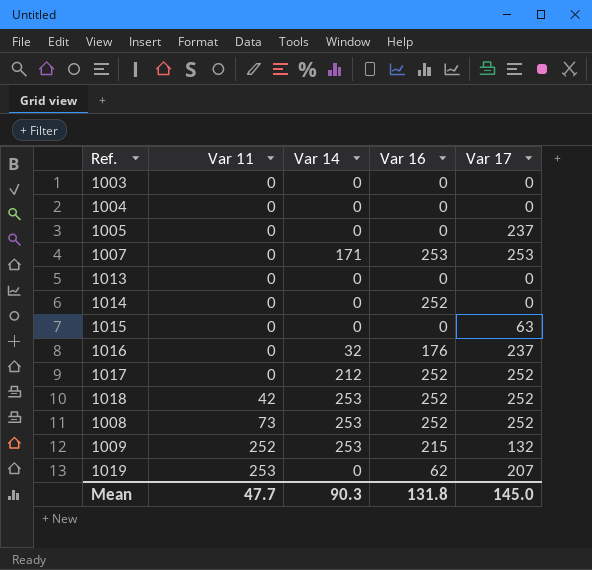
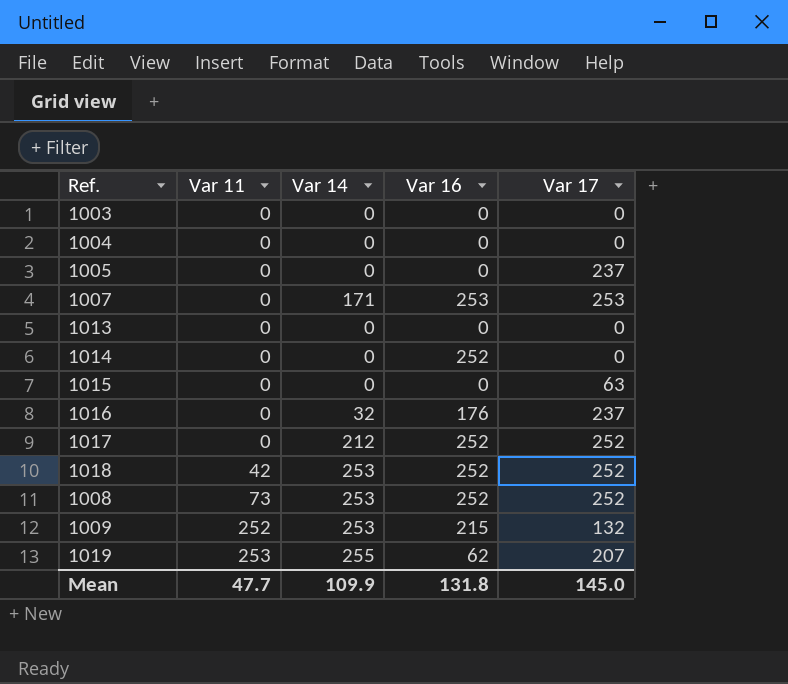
1019 | Var 14: 0 -> 255
Mean | Var 14: 90.3 -> 109.9

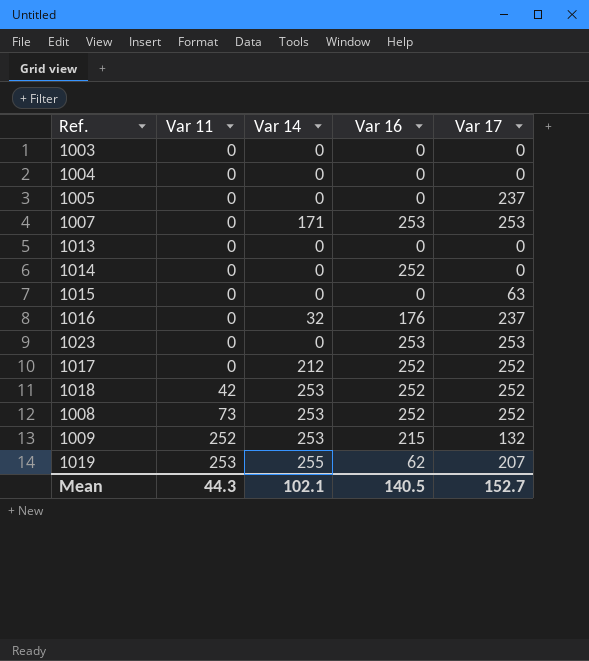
row 1023: none -> 0 | 0 | 253 | 253
Mean | Var 11: 47.7 -> 44.3
Mean | Var 14: 109.9 -> 102.1
Mean | Var 16: 131.8 -> 140.5
Mean | Var 17: 145.0 -> 152.7

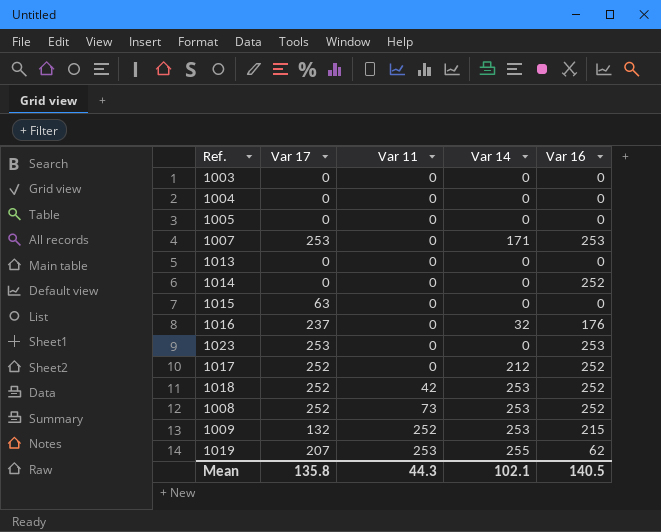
column Var 17 | position: 5 -> 2
1005 | Var 17: 237 -> 0
Mean | Var 17: 152.7 -> 135.8

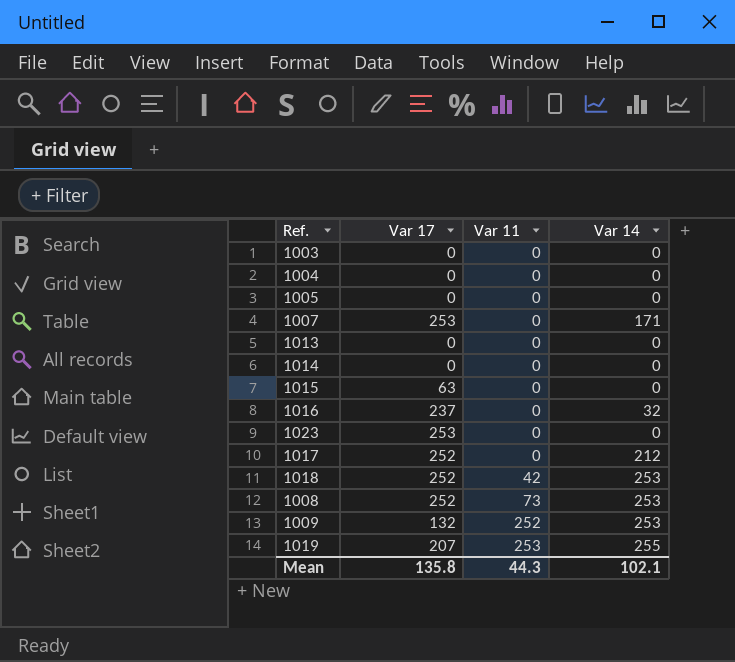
column Var 16 | position: 5 -> none

